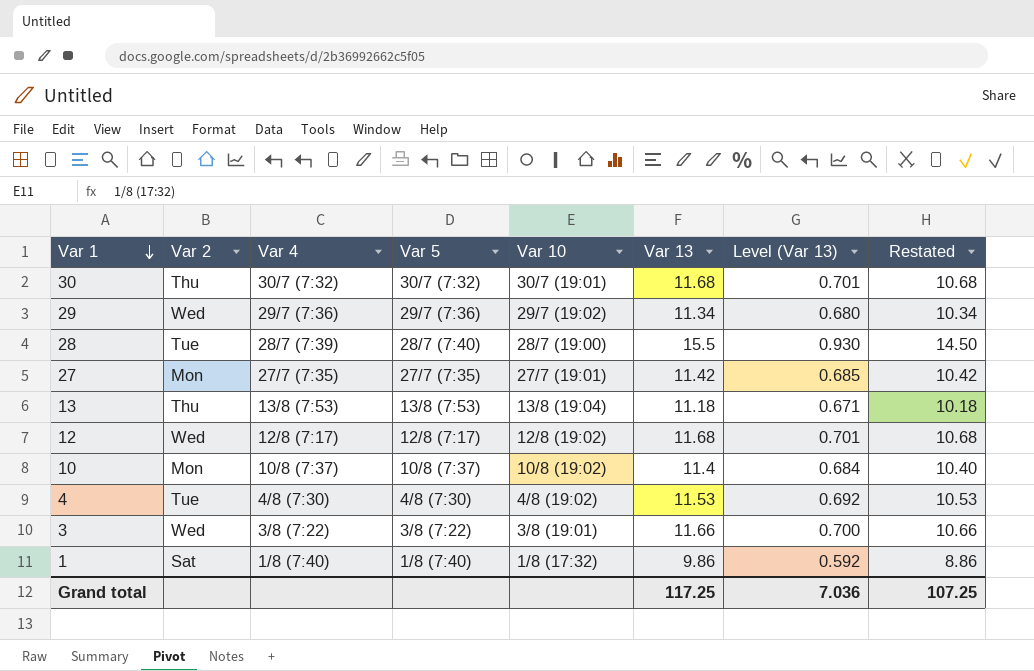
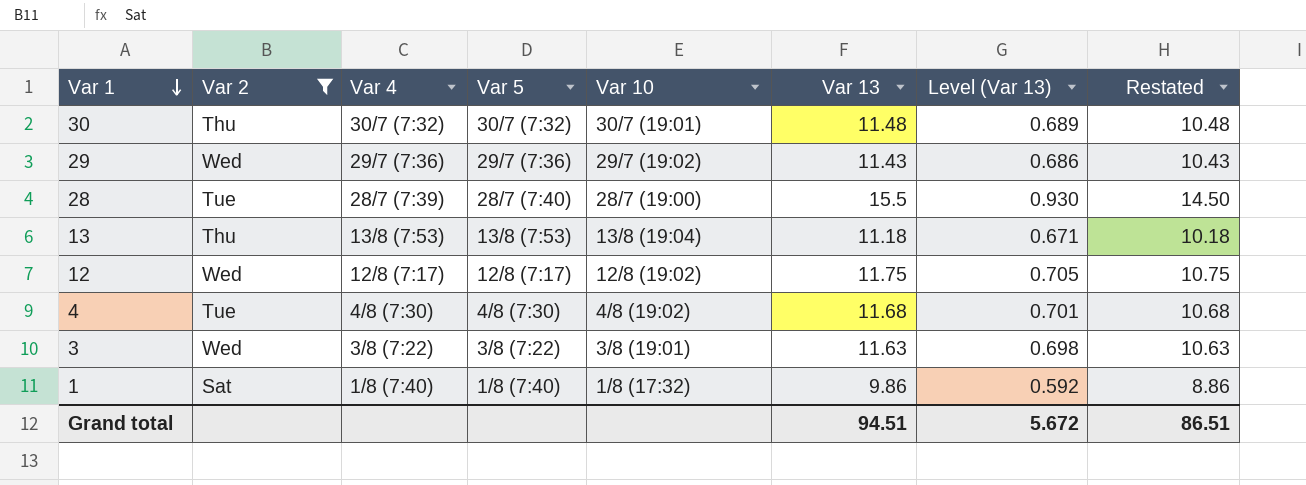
filter: none -> Var 2 != Mon
30 | Var 13: 11.68 -> 11.48
30 | Level (Var 13): 0.701 -> 0.689
30 | Restated: 10.68 -> 10.48
29 | Var 13: 11.34 -> 11.43
29 | Level (Var 13): 0.680 -> 0.686
29 | Restated: 10.34 -> 10.43
12 | Var 13: 11.68 -> 11.75
12 | Level (Var 13): 0.701 -> 0.705
12 | Restated: 10.68 -> 10.75
4 | Var 13: 11.53 -> 11.68
4 | Level (Var 13): 0.692 -> 0.701
4 | Restated: 10.53 -> 10.68
3 | Var 13: 11.66 -> 11.63
3 | Level (Var 13): 0.700 -> 0.698
3 | Restated: 10.66 -> 10.63
Grand total | Var 13: 117.25 -> 94.51
Grand total | Level (Var 13): 7.036 -> 5.672
Grand total | Restated: 107.25 -> 86.51

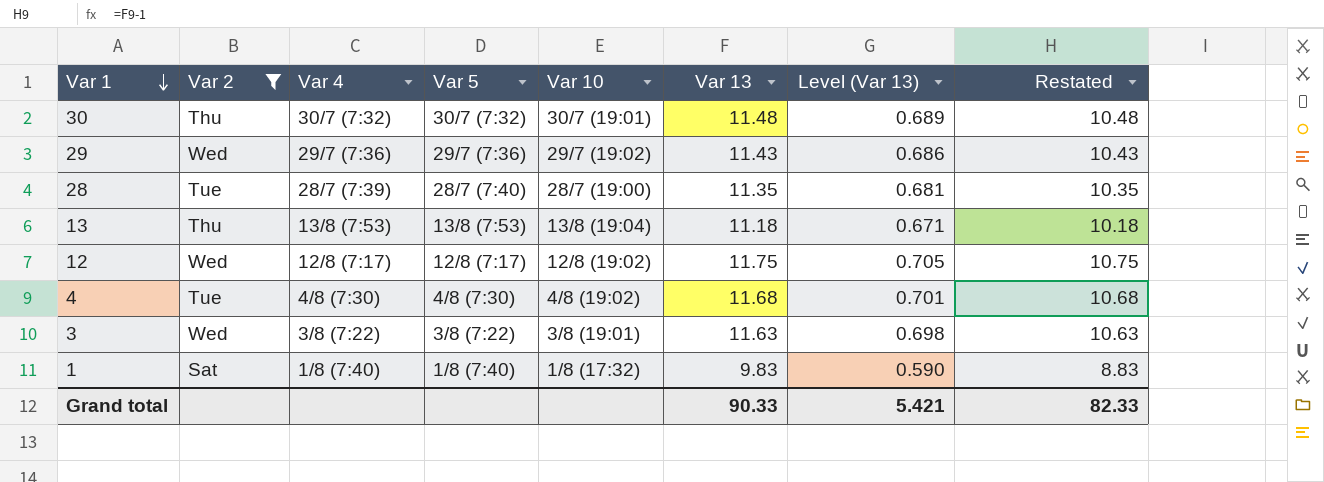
28 | Var 13: 15.5 -> 11.35
28 | Level (Var 13): 0.930 -> 0.681
28 | Restated: 14.50 -> 10.35
1 | Var 13: 9.86 -> 9.83
1 | Level (Var 13): 0.592 -> 0.590
1 | Restated: 8.86 -> 8.83
Grand total | Var 13: 94.51 -> 90.33
Grand total | Level (Var 13): 5.672 -> 5.421
Grand total | Restated: 86.51 -> 82.33

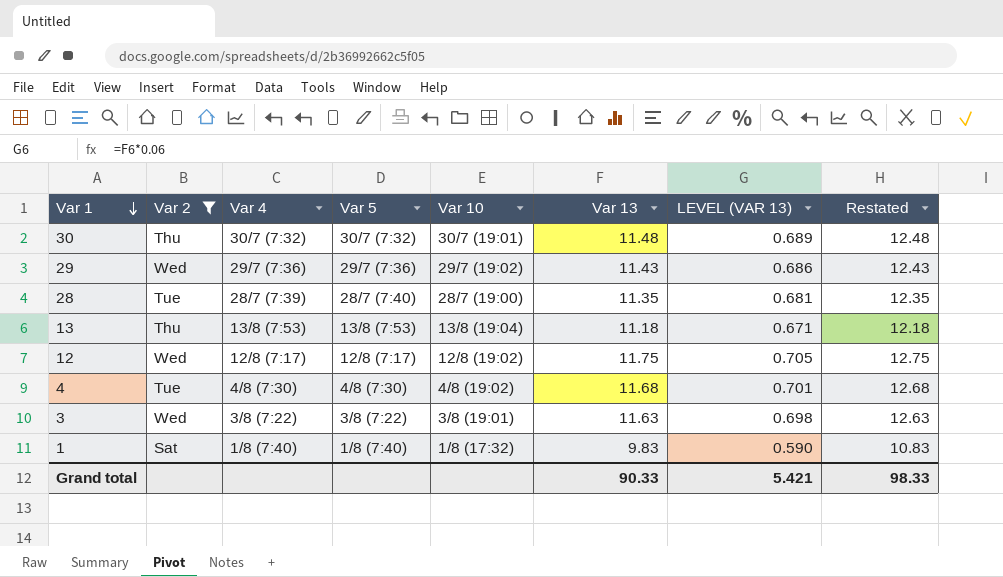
column name: Level (Var 13) -> LEVEL (VAR 13)
column Restated | formula: [Var 13] - 1 -> [Var 13] + 1
Grand total | Restated: 82.33 -> 98.33

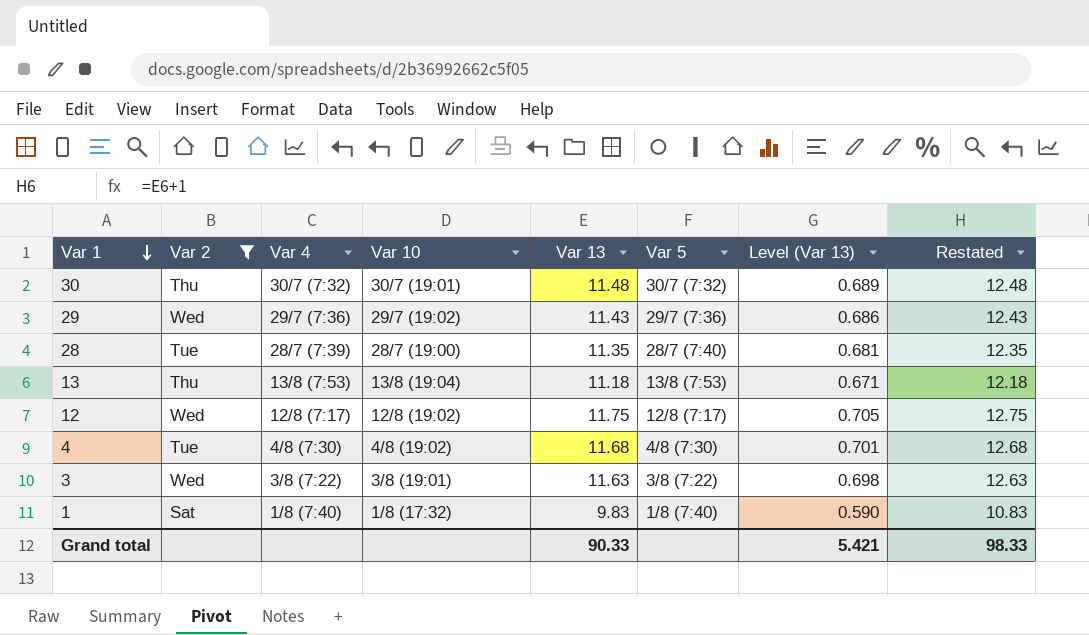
column Var 5 | position: 4 -> 6
column name: LEVEL (VAR 13) -> Level (Var 13)

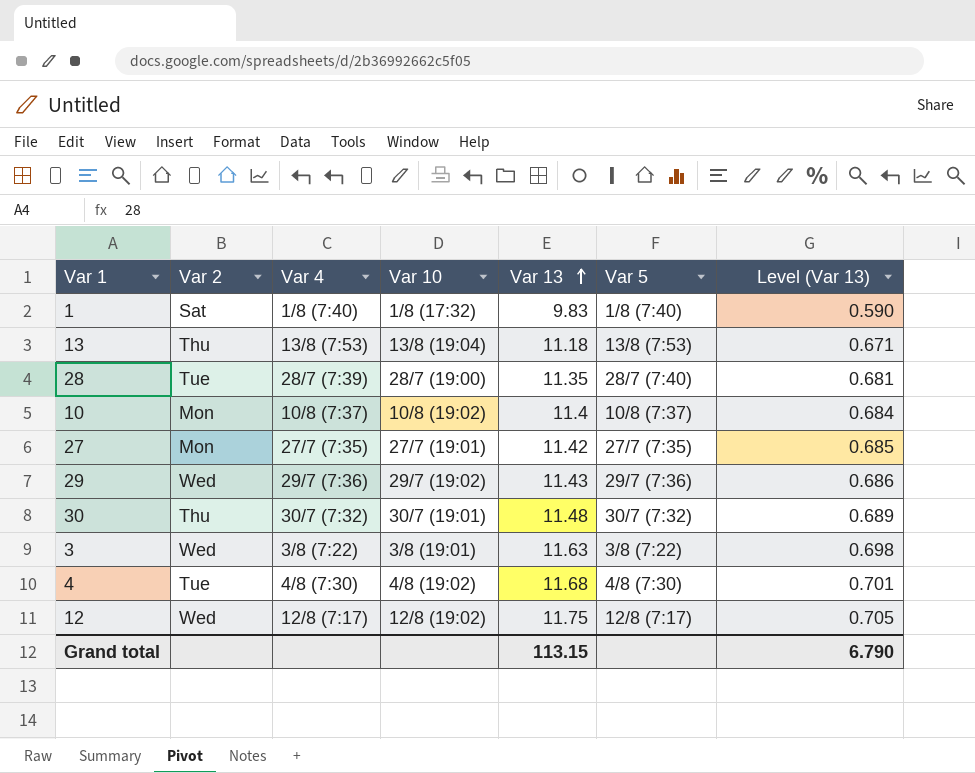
filter: Var 2 != Mon -> none
row order: Var 1 descending -> Var 13 ascending
column Restated | formula: [Var 13] + 1 -> none
Grand total | Var 13: 90.33 -> 113.15
Grand total | Level (Var 13): 5.421 -> 6.790

